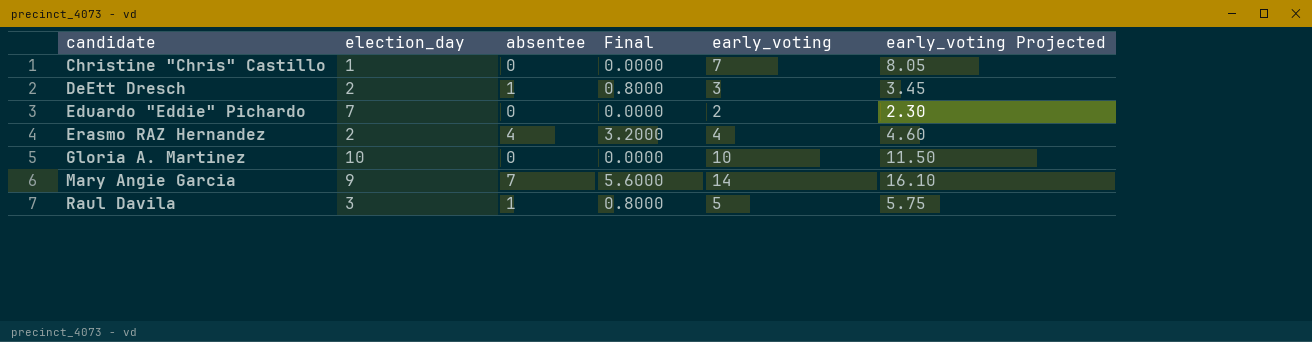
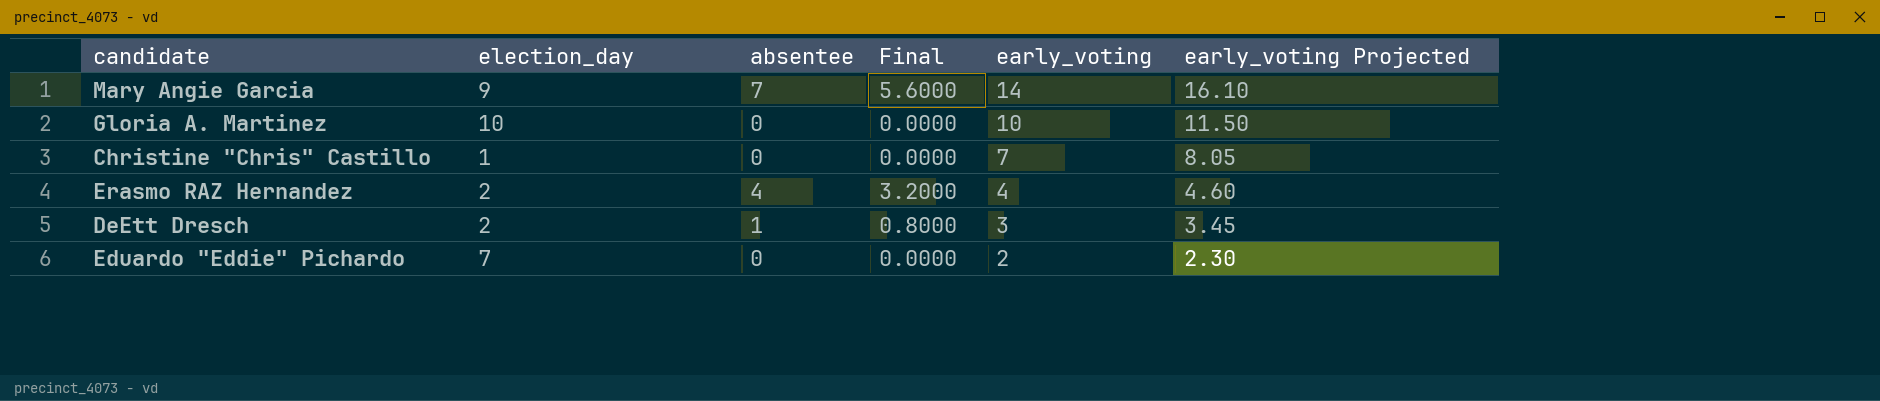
row order: candidate ascending -> early_voting descending
row Raul Davila: 3 | 1 | 0.8000 | 5 | 5.75 -> none

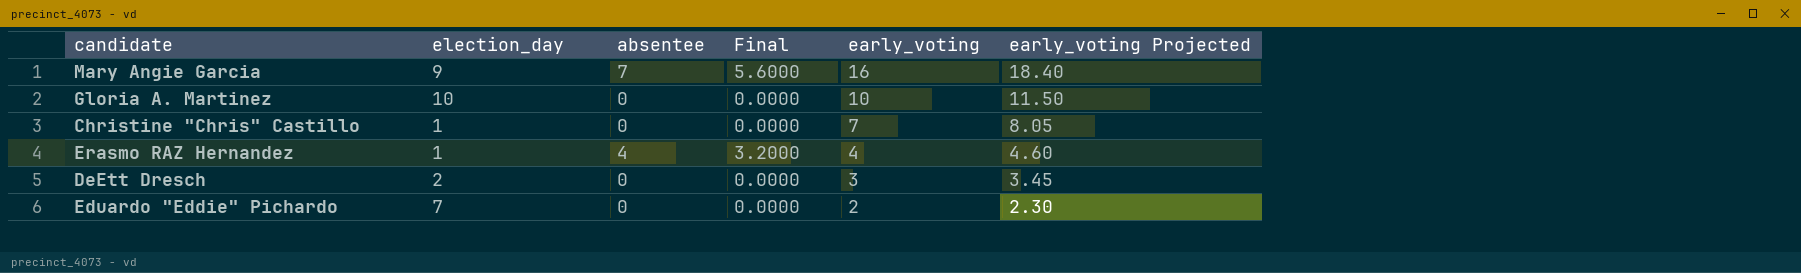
Mary Angie Garcia | early_voting: 14 -> 16
Mary Angie Garcia | early_voting Projected: 16.10 -> 18.40
Erasmo RAZ Hernandez | election_day: 2 -> 1
DeEtt Dresch | absentee: 1 -> 0
DeEtt Dresch | Final: 0.8000 -> 0.0000

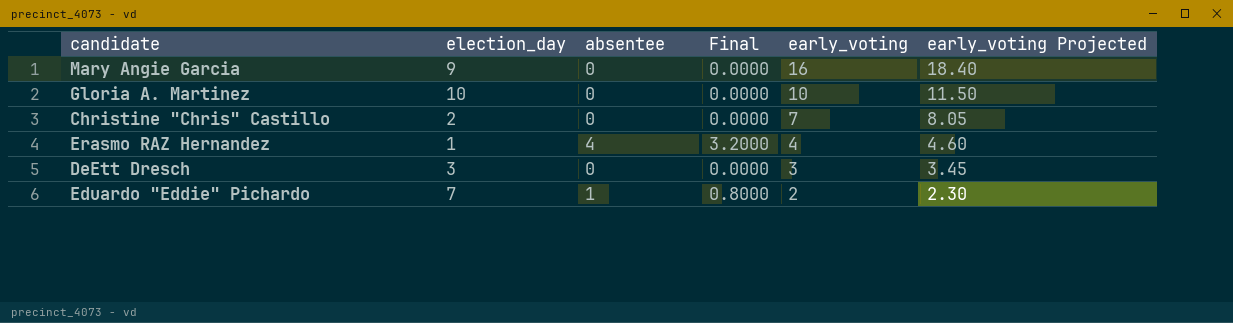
Mary Angie Garcia | absentee: 7 -> 0
Mary Angie Garcia | Final: 5.6000 -> 0.0000
Christine "Chris" Castillo | election_day: 1 -> 2
DeEtt Dresch | election_day: 2 -> 3
Eduardo "Eddie" Pichardo | absentee: 0 -> 1
Eduardo "Eddie" Pichardo | Final: 0.0000 -> 0.8000

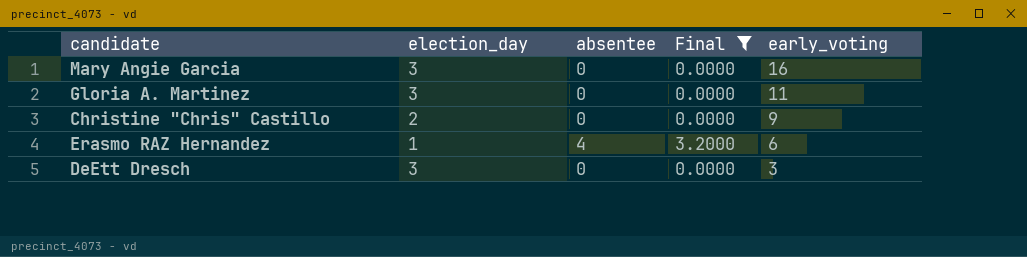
filter: none -> Final != 0.8000
column early_voting Projected | formula: [early_voting] * 1.15 -> none
Mary Angie Garcia | election_day: 9 -> 3
Gloria A. Martinez | election_day: 10 -> 3
Gloria A. Martinez | early_voting: 10 -> 11
Christine "Chris" Castillo | early_voting: 7 -> 9
Erasmo RAZ Hernandez | early_voting: 4 -> 6

